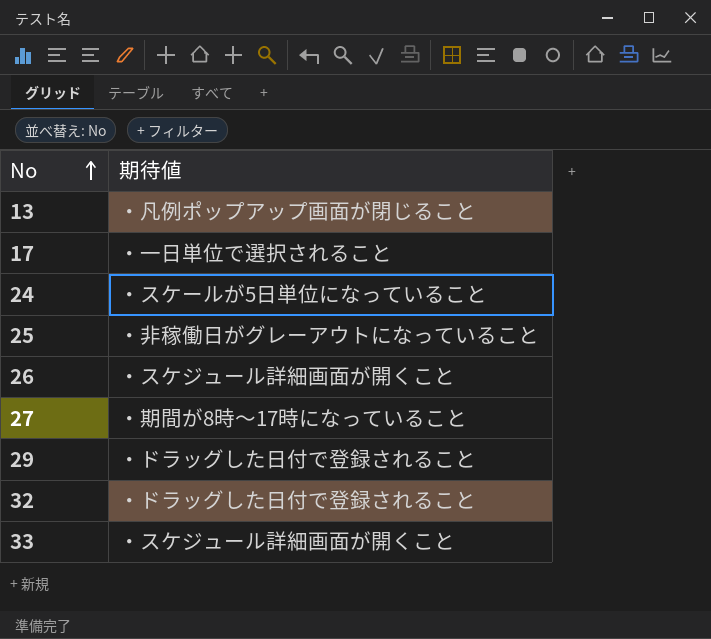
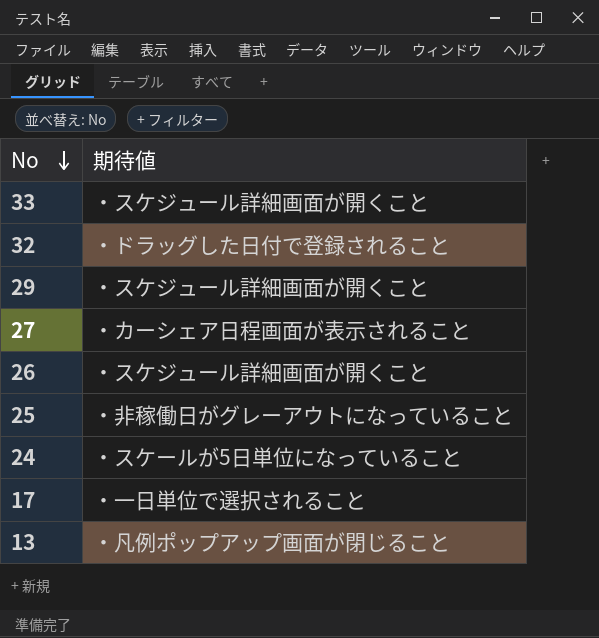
row order: No ascending -> No descending
29 | 期待値: ・ドラッグした日付で登録されること -> ・スケジュール詳細画面が開くこと
27 | 期待値: ・期間が8時～17時になっていること -> ・カーシェア日程画面が表示されること

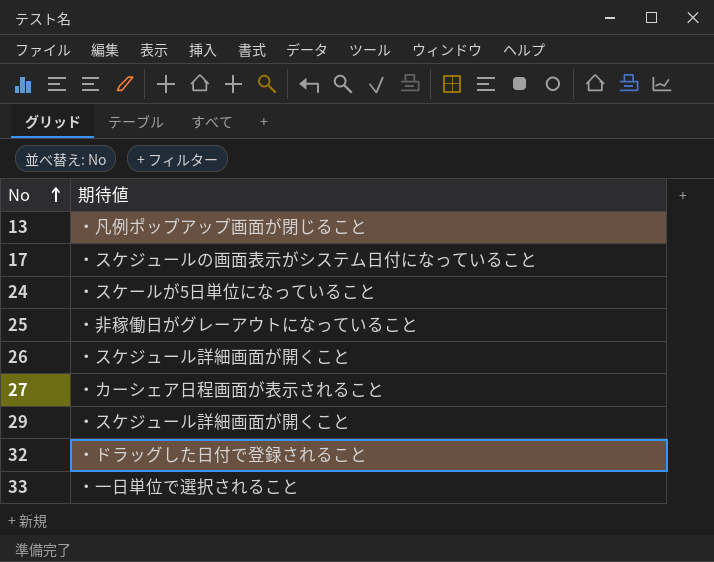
row order: No descending -> No ascending
17 | 期待値: ・一日単位で選択されること -> ・スケジュールの画面表示がシステム日付になっていること
33 | 期待値: ・スケジュール詳細画面が開くこと -> ・一日単位で選択されること

